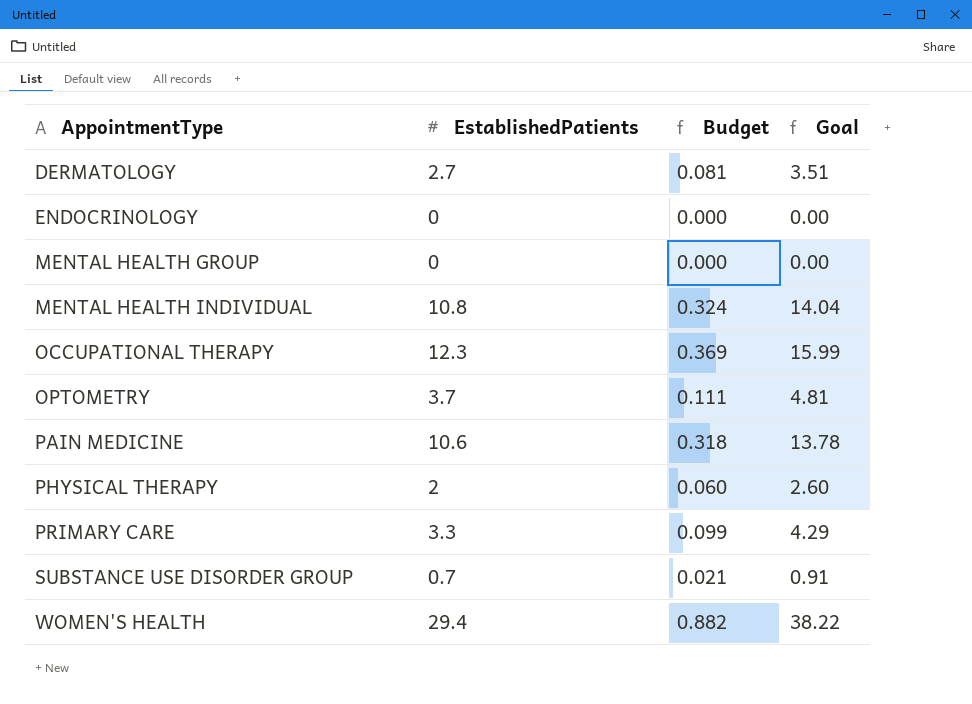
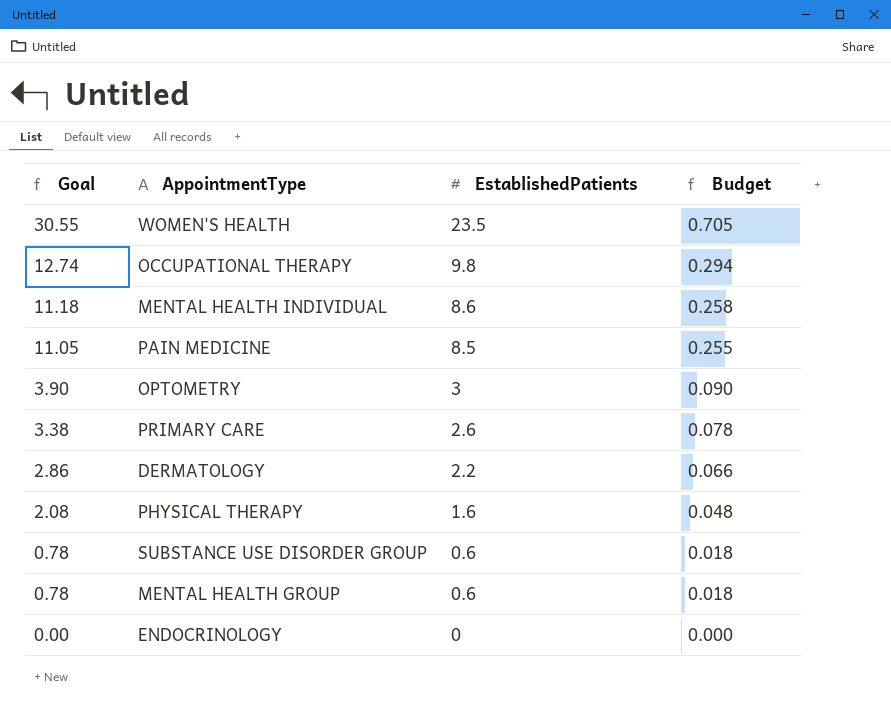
row order: AppointmentType ascending -> Goal descending
column Goal | position: 4 -> 1
WOMEN'S HEALTH | Goal: 38.22 -> 30.55
WOMEN'S HEALTH | EstablishedPatients: 29.4 -> 23.5
WOMEN'S HEALTH | Budget: 0.882 -> 0.705
OCCUPATIONAL THERAPY | Goal: 15.99 -> 12.74
OCCUPATIONAL THERAPY | EstablishedPatients: 12.3 -> 9.8
OCCUPATIONAL THERAPY | Budget: 0.369 -> 0.294
MENTAL HEALTH INDIVIDUAL | Goal: 14.04 -> 11.18
MENTAL HEALTH INDIVIDUAL | EstablishedPatients: 10.8 -> 8.6
MENTAL HEALTH INDIVIDUAL | Budget: 0.324 -> 0.258
PAIN MEDICINE | Goal: 13.78 -> 11.05
PAIN MEDICINE | EstablishedPatients: 10.6 -> 8.5
PAIN MEDICINE | Budget: 0.318 -> 0.255
OPTOMETRY | Goal: 4.81 -> 3.90
OPTOMETRY | EstablishedPatients: 3.7 -> 3
OPTOMETRY | Budget: 0.111 -> 0.090
PRIMARY CARE | Goal: 4.29 -> 3.38
PRIMARY CARE | EstablishedPatients: 3.3 -> 2.6
PRIMARY CARE | Budget: 0.099 -> 0.078
DERMATOLOGY | Goal: 3.51 -> 2.86
DERMATOLOGY | EstablishedPatients: 2.7 -> 2.2
DERMATOLOGY | Budget: 0.081 -> 0.066
PHYSICAL THERAPY | Goal: 2.60 -> 2.08
PHYSICAL THERAPY | EstablishedPatients: 2 -> 1.6
PHYSICAL THERAPY | Budget: 0.060 -> 0.048
SUBSTANCE USE DISORDER GROUP | Goal: 0.91 -> 0.78
SUBSTANCE USE DISORDER GROUP | EstablishedPatients: 0.7 -> 0.6
SUBSTANCE USE DISORDER GROUP | Budget: 0.021 -> 0.018
MENTAL HEALTH GROUP | Goal: 0.00 -> 0.78
MENTAL HEALTH GROUP | EstablishedPatients: 0 -> 0.6
MENTAL HEALTH GROUP | Budget: 0.000 -> 0.018

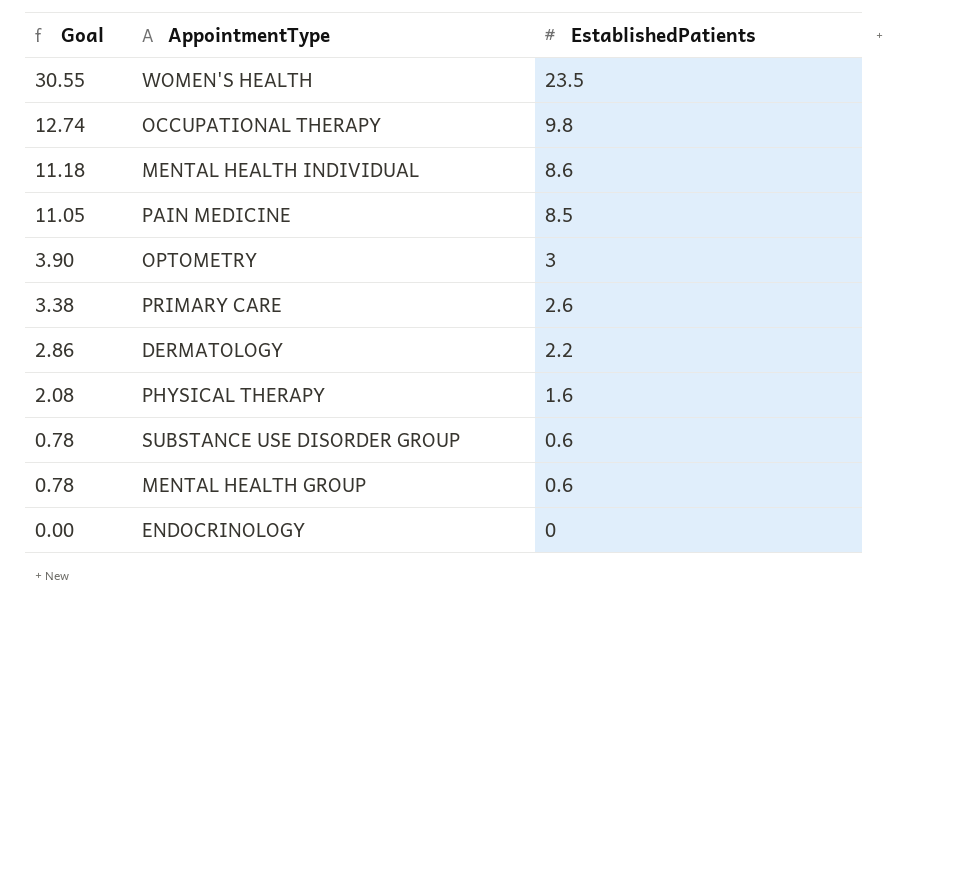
column Budget | formula: [EstablishedPatients] * 0.03 -> none

